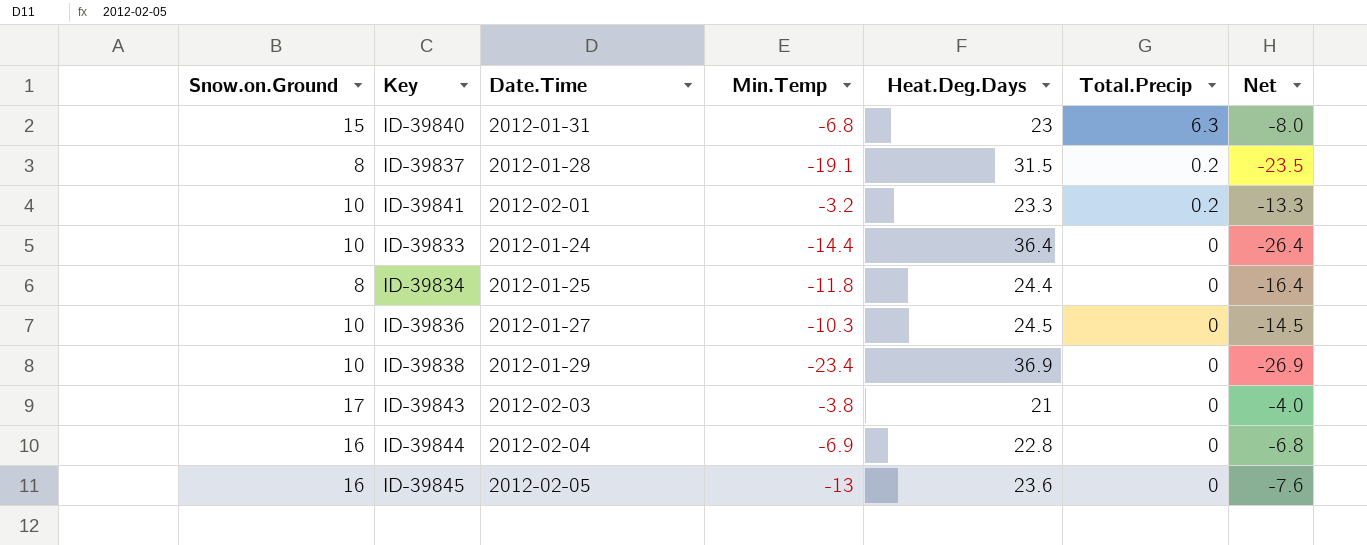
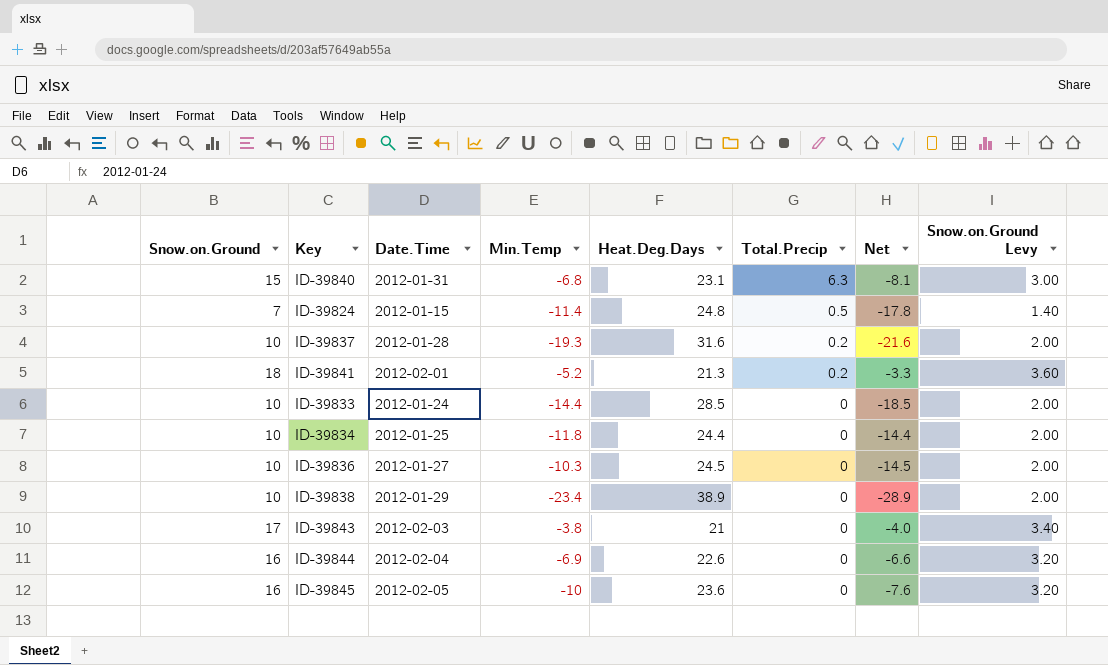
column Snow.on.Ground Levy | formula: none -> [Snow.on.Ground] * 0.2
ID-39840 | Heat.Deg.Days: 23 -> 23.1
ID-39840 | Net: -8.0 -> -8.1
row ID-39824: none -> 7 | 2012-01-15 | -11.4 | 24.8 | 0.5 | -17.8 | 1.40
ID-39837 | Snow.on.Ground: 8 -> 10
ID-39837 | Min.Temp: -19.1 -> -19.3
ID-39837 | Heat.Deg.Days: 31.5 -> 31.6
ID-39837 | Net: -23.5 -> -21.6
ID-39841 | Snow.on.Ground: 10 -> 18
ID-39841 | Min.Temp: -3.2 -> -5.2
ID-39841 | Heat.Deg.Days: 23.3 -> 21.3
ID-39841 | Net: -13.3 -> -3.3
ID-39833 | Heat.Deg.Days: 36.4 -> 28.5
ID-39833 | Net: -26.4 -> -18.5
ID-39834 | Snow.on.Ground: 8 -> 10
ID-39834 | Net: -16.4 -> -14.4
ID-39838 | Heat.Deg.Days: 36.9 -> 38.9
ID-39838 | Net: -26.9 -> -28.9
ID-39844 | Heat.Deg.Days: 22.8 -> 22.6
ID-39844 | Net: -6.8 -> -6.6
ID-39845 | Min.Temp: -13 -> -10

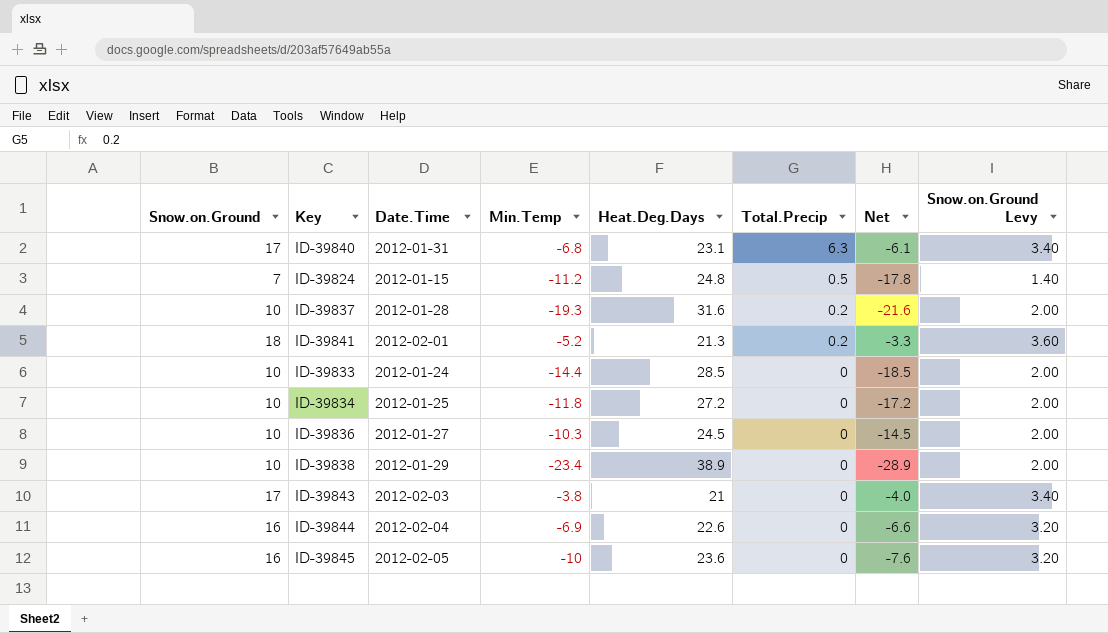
ID-39840 | Snow.on.Ground: 15 -> 17
ID-39840 | Net: -8.1 -> -6.1
ID-39840 | Snow.on.Ground Levy: 3.00 -> 3.40
ID-39824 | Min.Temp: -11.4 -> -11.2
ID-39834 | Heat.Deg.Days: 24.4 -> 27.2
ID-39834 | Net: -14.4 -> -17.2

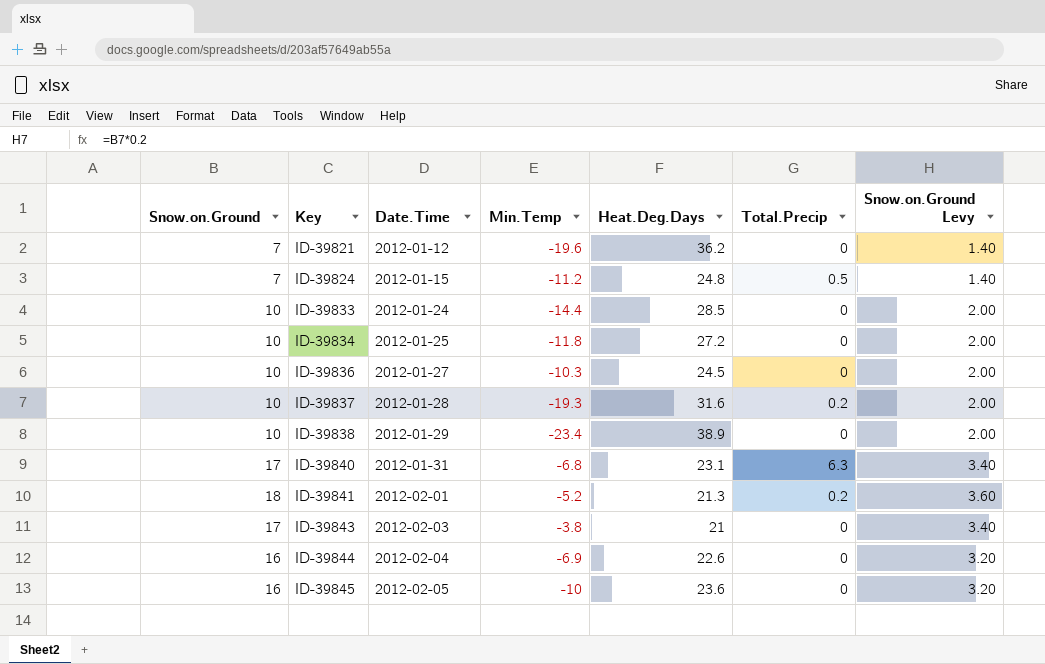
row order: Total.Precip descending -> Key ascending
column Net | formula: [Snow.on.Ground] - [Heat.Deg.Days] -> none
row ID-39821: none -> 7 | 2012-01-12 | -19.6 | 36.2 | 0 | 1.40

